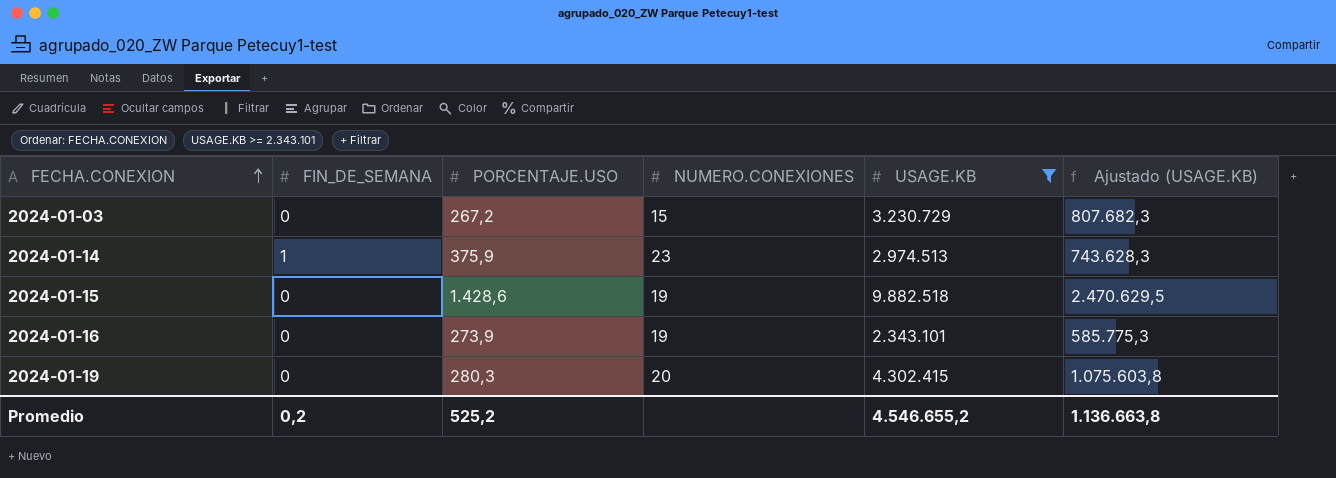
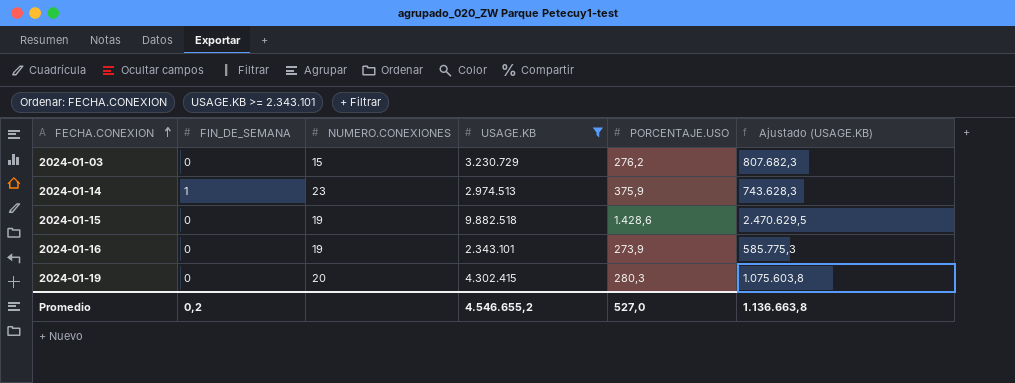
column PORCENTAJE.USO | position: 3 -> 5
2024-01-03 | PORCENTAJE.USO: 267,2 -> 276,2
Promedio | PORCENTAJE.USO: 525,2 -> 527,0

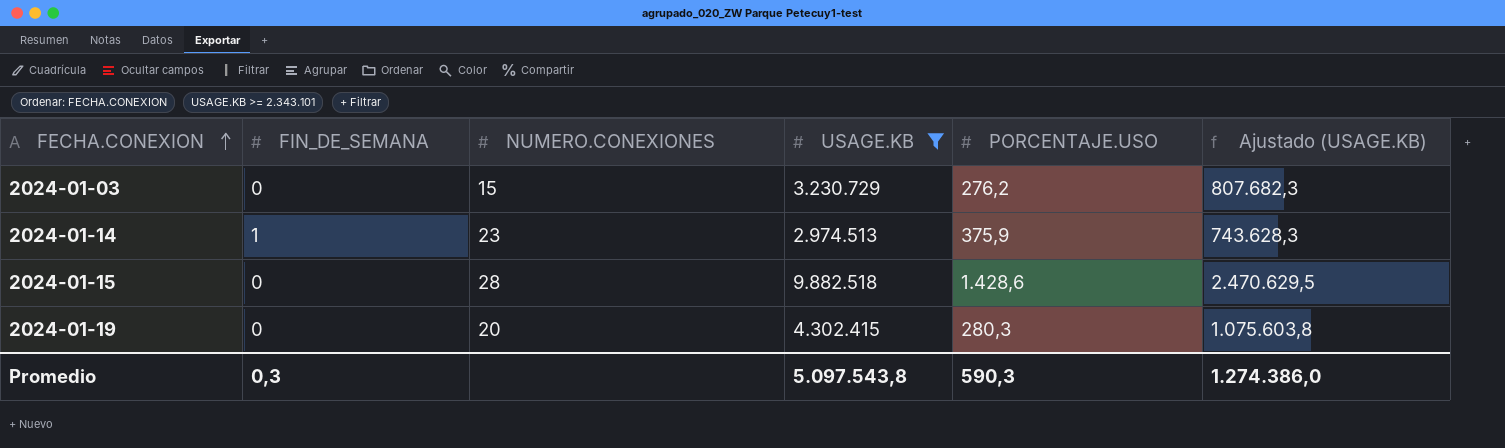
row 2024-01-16: 0 | 19 | 2.343.101 | 273,9 | 585.775,3 -> none
2024-01-15 | NUMERO.CONEXIONES: 19 -> 28
Promedio | FIN_DE_SEMANA: 0,2 -> 0,3
Promedio | USAGE.KB: 4.546.655,2 -> 5.097.543,8
Promedio | PORCENTAJE.USO: 527,0 -> 590,3
Promedio | Ajustado (USAGE.KB): 1.136.663,8 -> 1.274.386,0

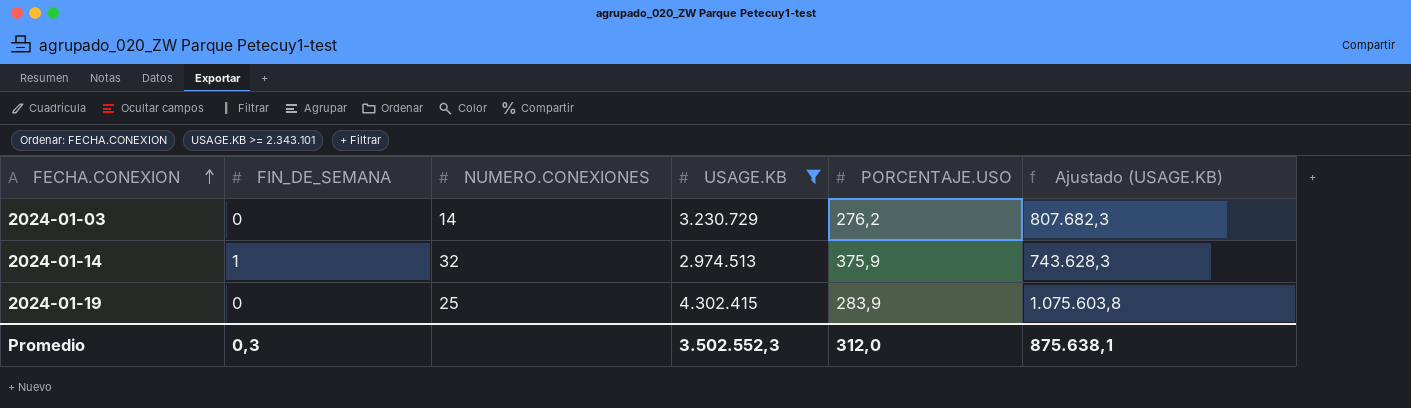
row 2024-01-15: 0 | 28 | 9.882.518 | 1.428,6 | 2.470.629,5 -> none
2024-01-03 | NUMERO.CONEXIONES: 15 -> 14
2024-01-14 | NUMERO.CONEXIONES: 23 -> 32
2024-01-19 | NUMERO.CONEXIONES: 20 -> 25
2024-01-19 | PORCENTAJE.USO: 280,3 -> 283,9
Promedio | USAGE.KB: 5.097.543,8 -> 3.502.552,3
Promedio | PORCENTAJE.USO: 590,3 -> 312,0
Promedio | Ajustado (USAGE.KB): 1.274.386,0 -> 875.638,1

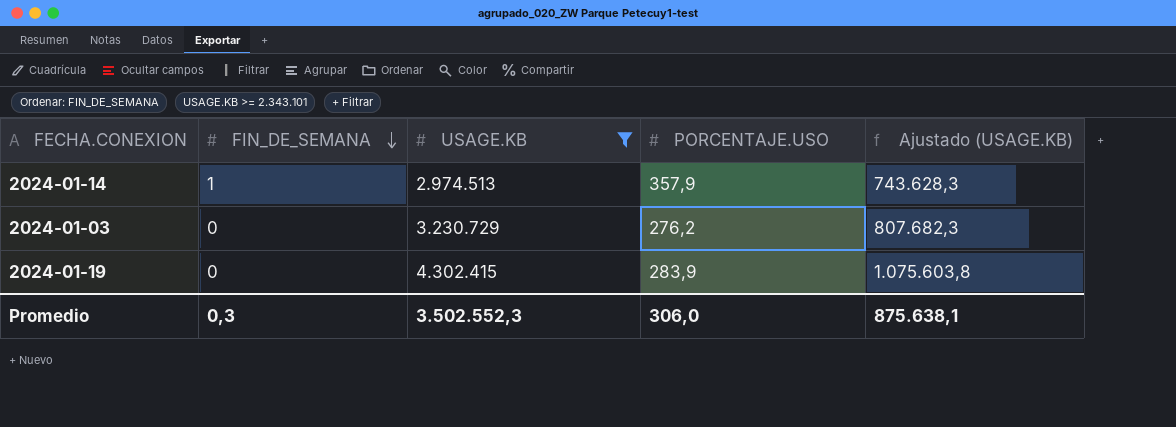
row order: FECHA.CONEXION ascending -> FIN_DE_SEMANA descending
column NUMERO.CONEXIONES | position: 3 -> none
2024-01-14 | PORCENTAJE.USO: 375,9 -> 357,9
Promedio | PORCENTAJE.USO: 312,0 -> 306,0

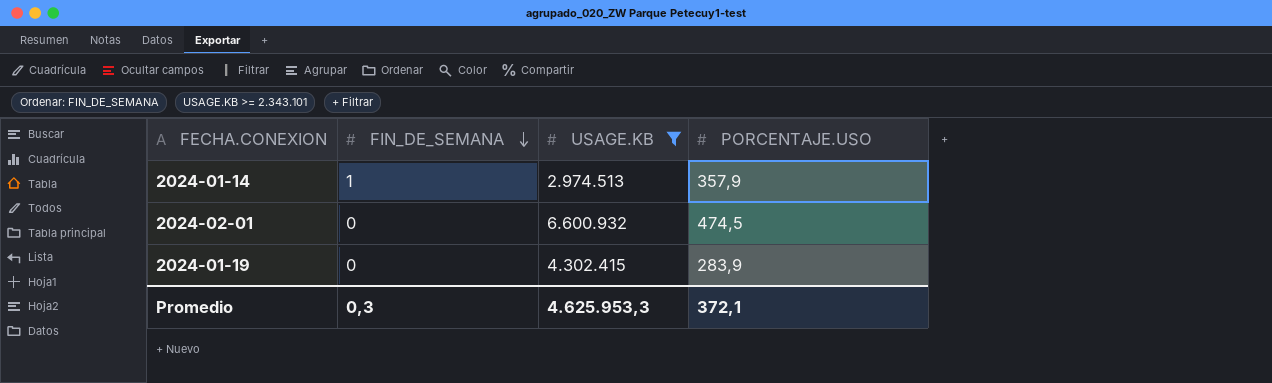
column Ajustado (USAGE.KB) | formula: [USAGE.KB] * 0,25 -> none
row 2024-01-03: 0 | 3.230.729 | 276,2 | 807.682,3 -> none
row 2024-02-01: none -> 0 | 6.600.932 | 474,5
Promedio | USAGE.KB: 3.502.552,3 -> 4.625.953,3
Promedio | PORCENTAJE.USO: 306,0 -> 372,1

